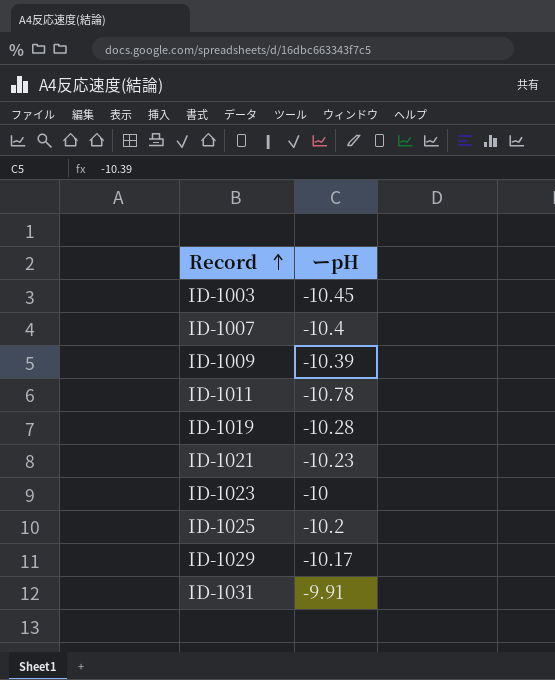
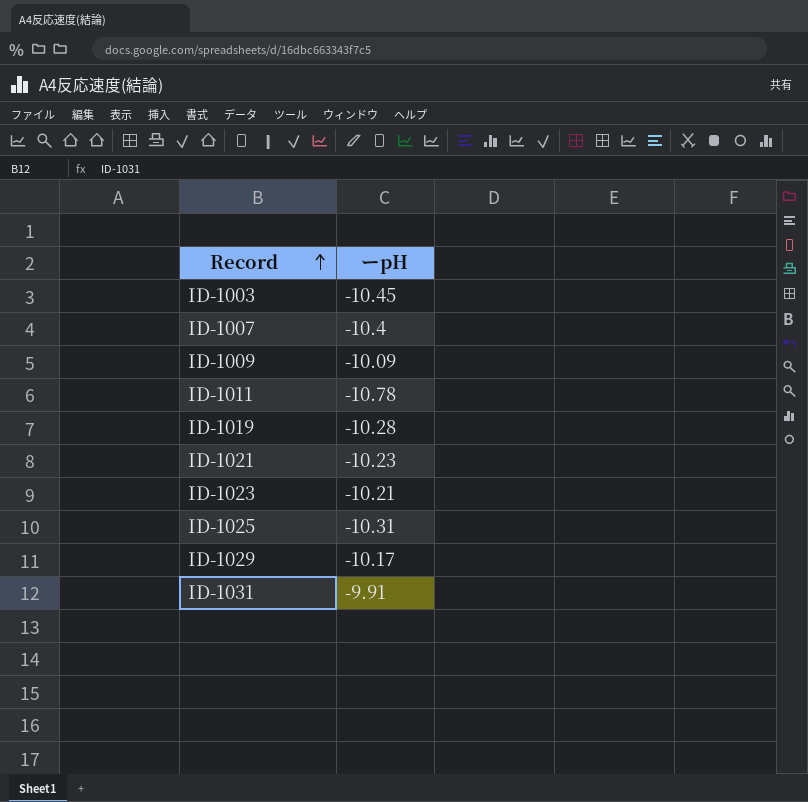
ID-1009 | ーpH: -10.39 -> -10.09
ID-1023 | ーpH: -10 -> -10.21
ID-1025 | ーpH: -10.2 -> -10.31

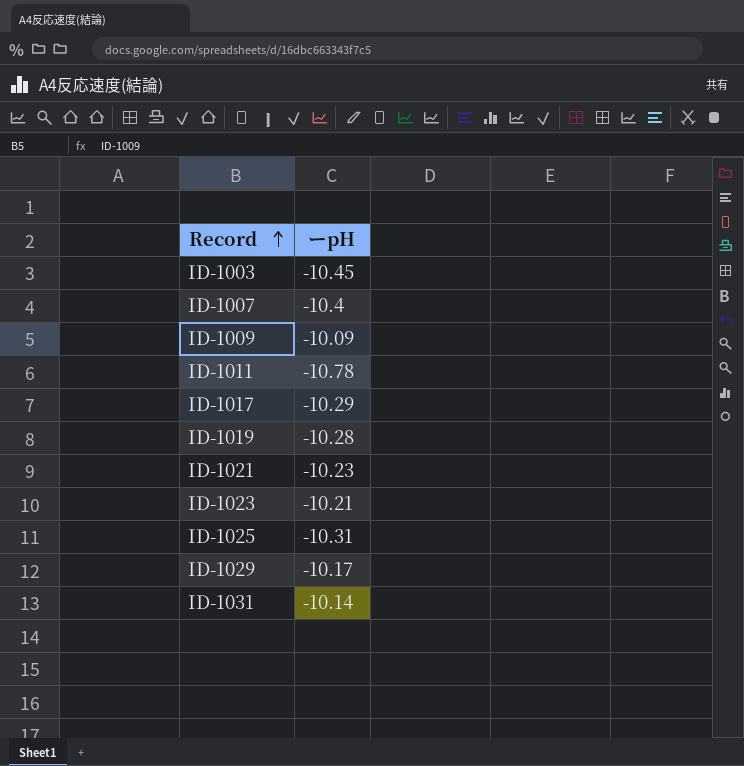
row ID-1017: none -> -10.29
ID-1031 | ーpH: -9.91 -> -10.14

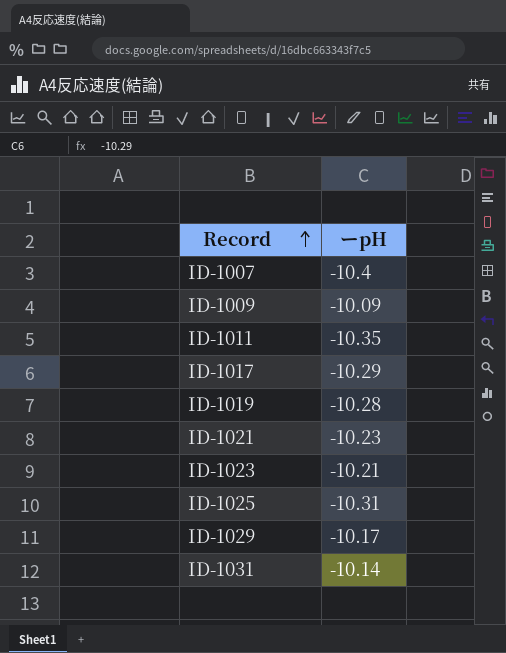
row ID-1003: -10.45 -> none
ID-1011 | ーpH: -10.78 -> -10.35

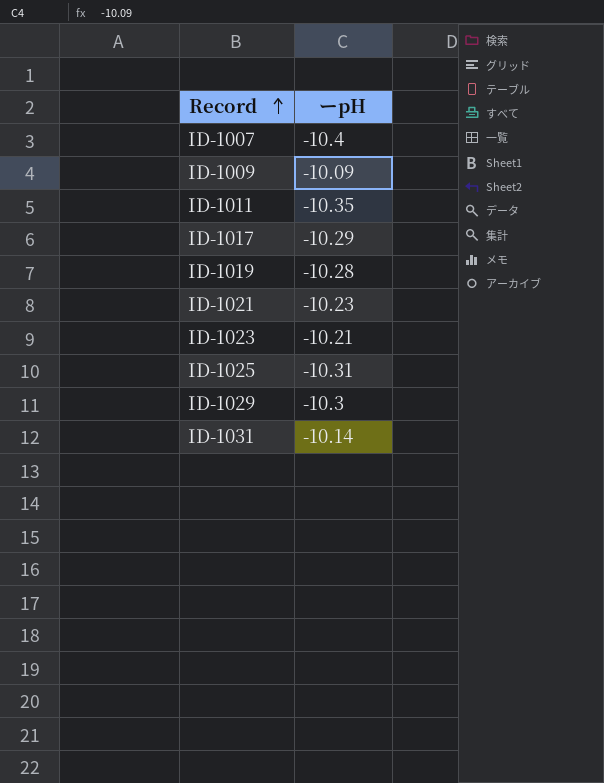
ID-1029 | ーpH: -10.17 -> -10.3

